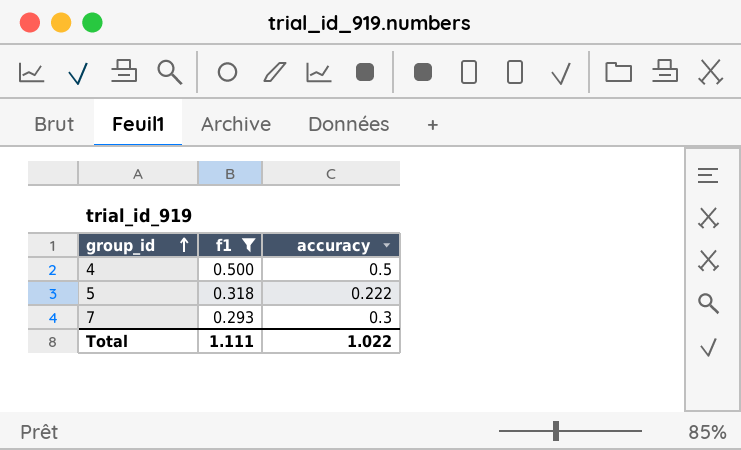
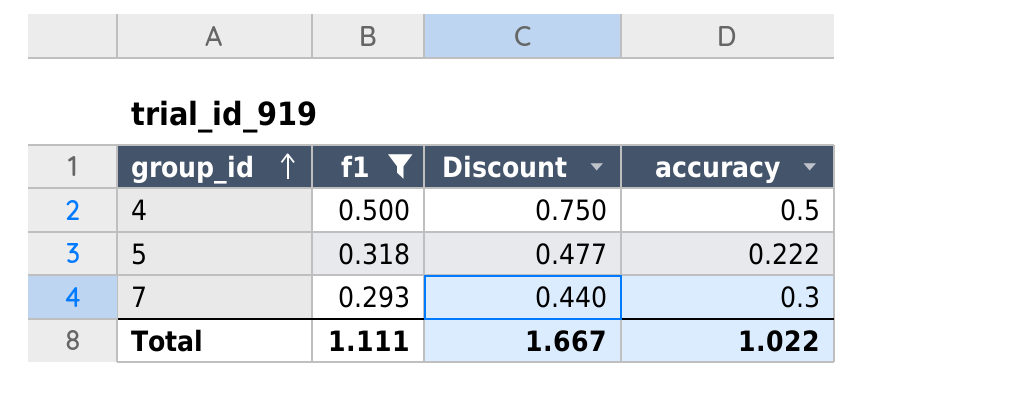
column Discount | formula: none -> [f1] * 1.5

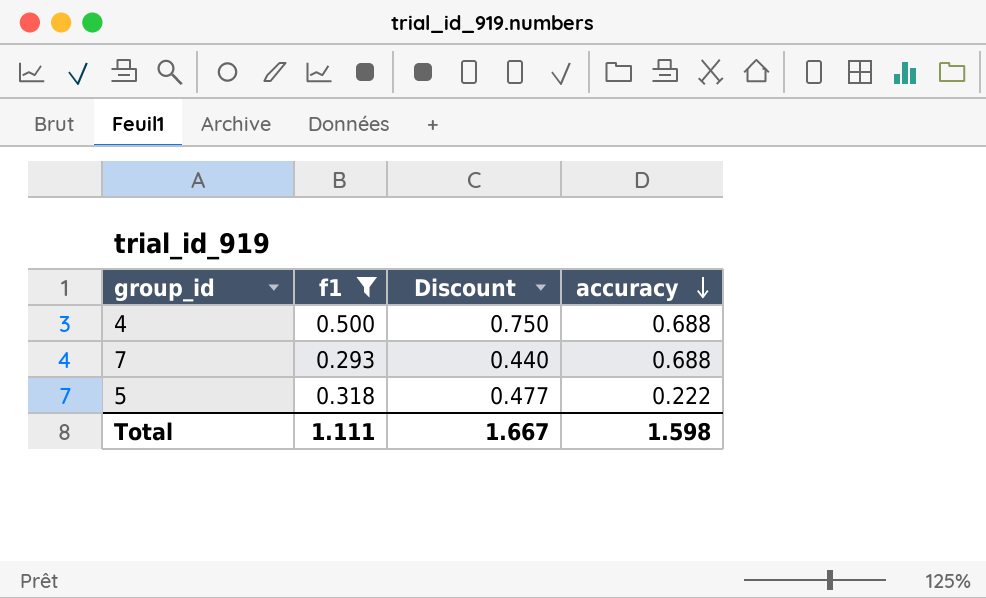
row order: group_id ascending -> accuracy descending
4 | accuracy: 0.5 -> 0.688
7 | accuracy: 0.3 -> 0.688
Total | accuracy: 1.022 -> 1.598

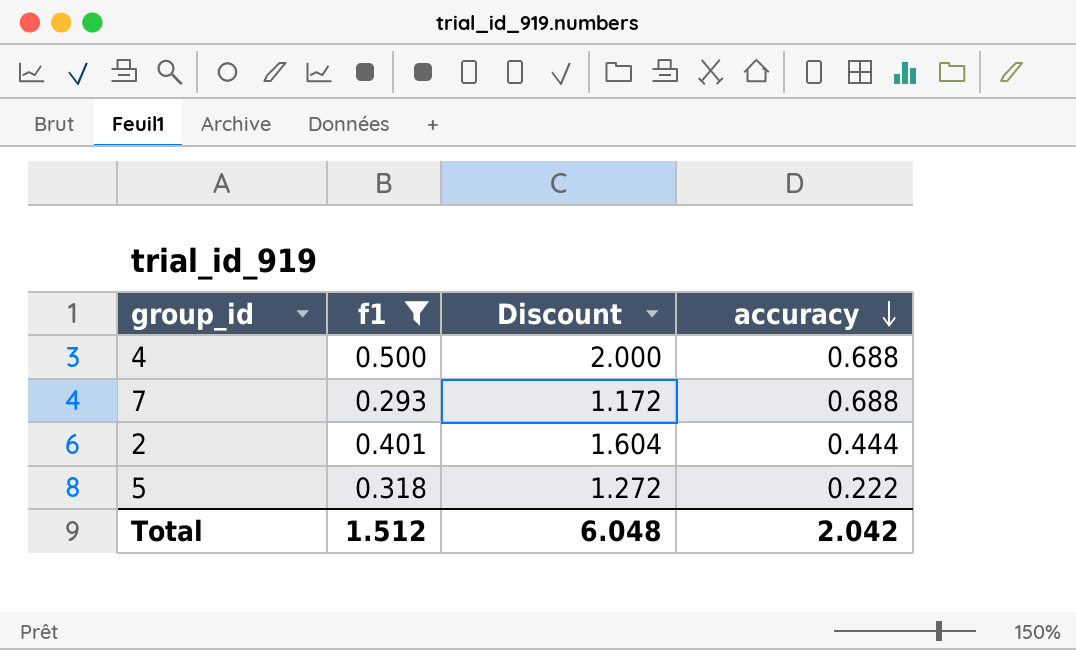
column Discount | formula: [f1] * 1.5 -> [f1] * 4
row 2: none -> 0.401 | 1.604 | 0.444
Total | f1: 1.111 -> 1.512
Total | Discount: 1.667 -> 6.048
Total | accuracy: 1.598 -> 2.042

